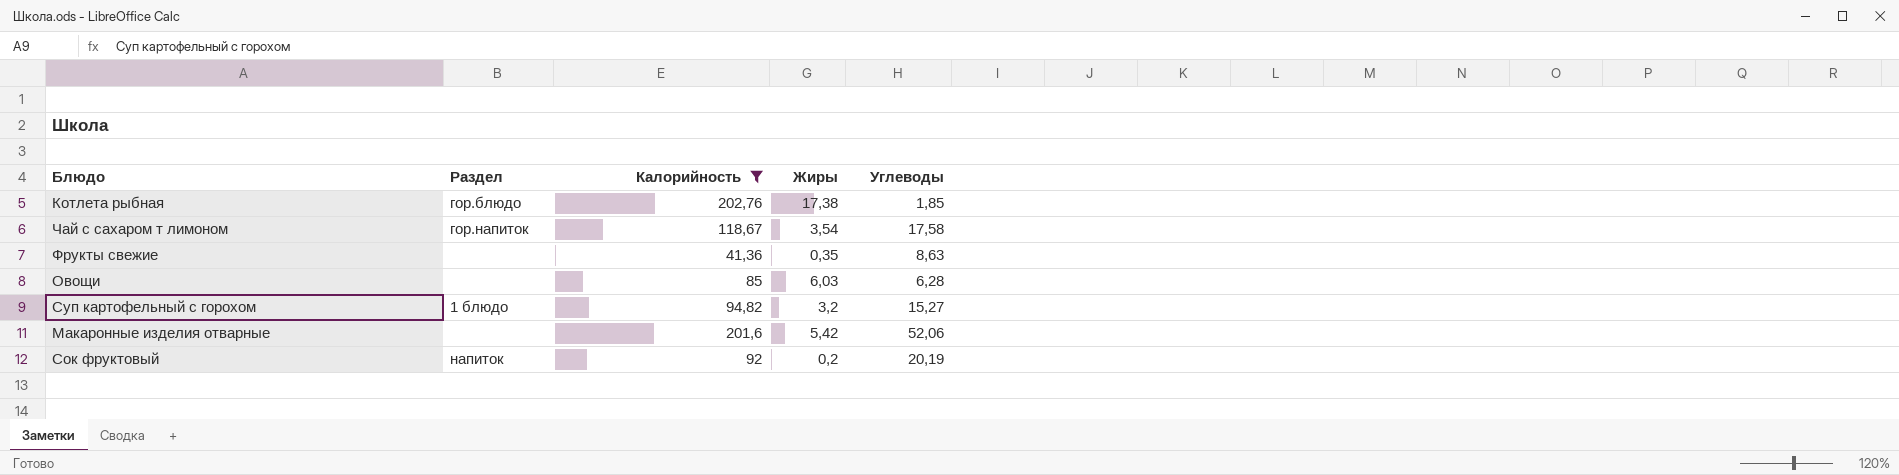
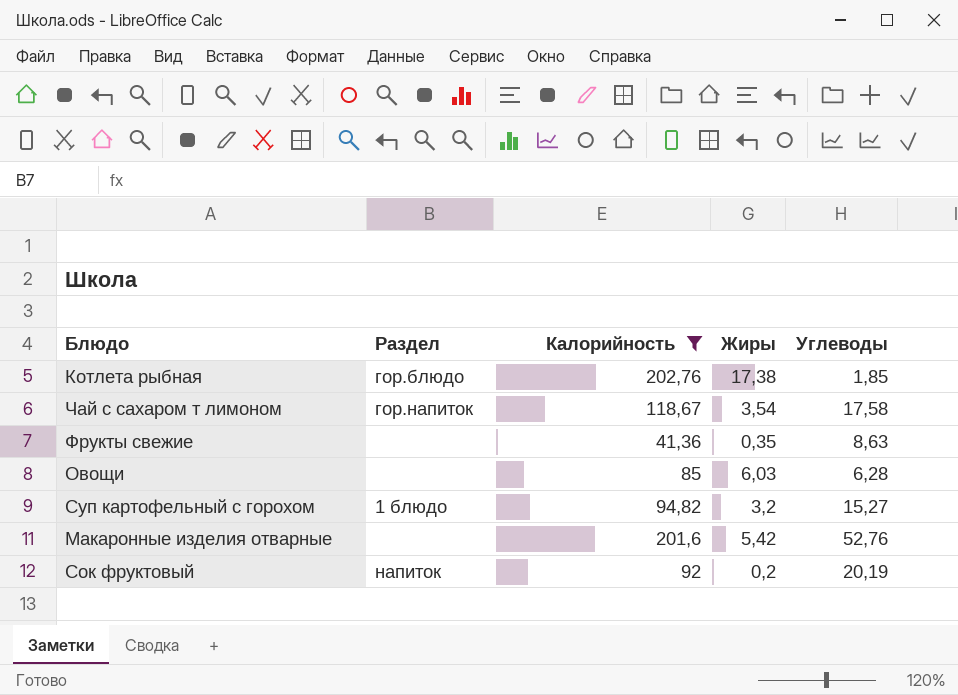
Макаронные изделия отварные | Углеводы: 52,06 -> 52,76

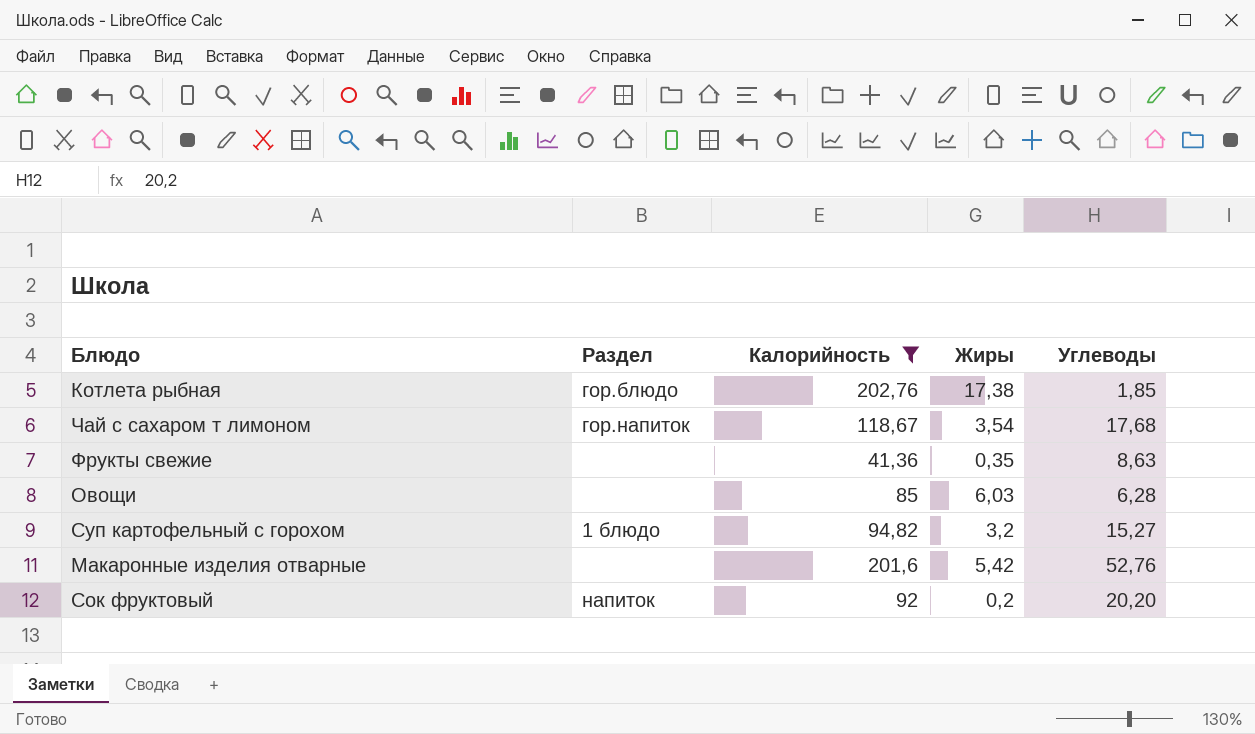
Чай с сахаром т лимоном | Углеводы: 17,58 -> 17,68
Сок фруктовый | Углеводы: 20,19 -> 20,20

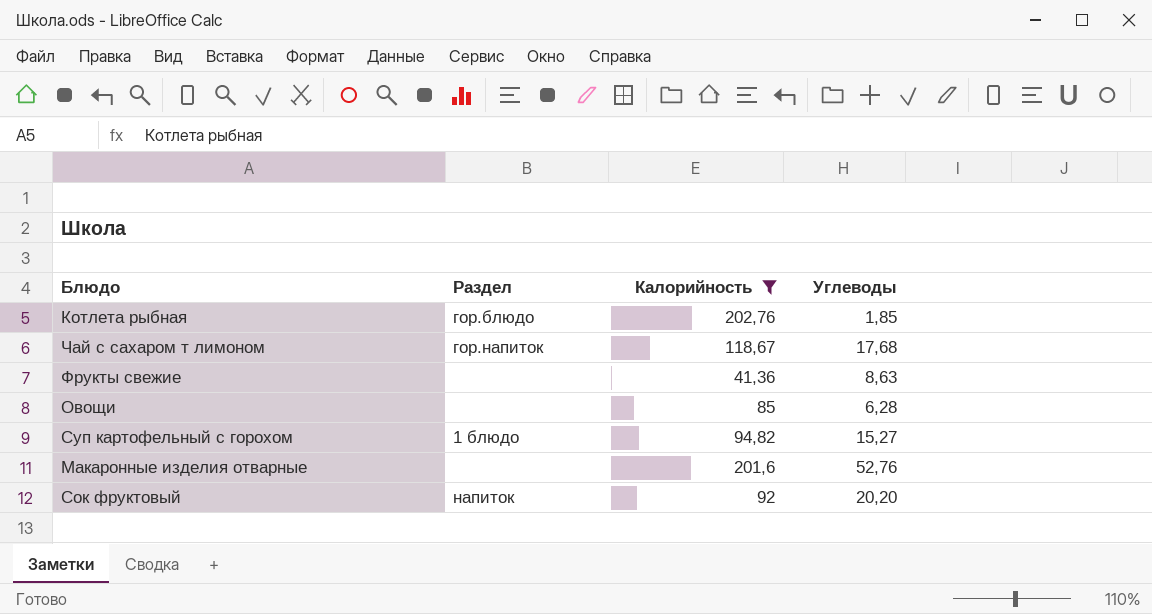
column Жиры | position: 4 -> none

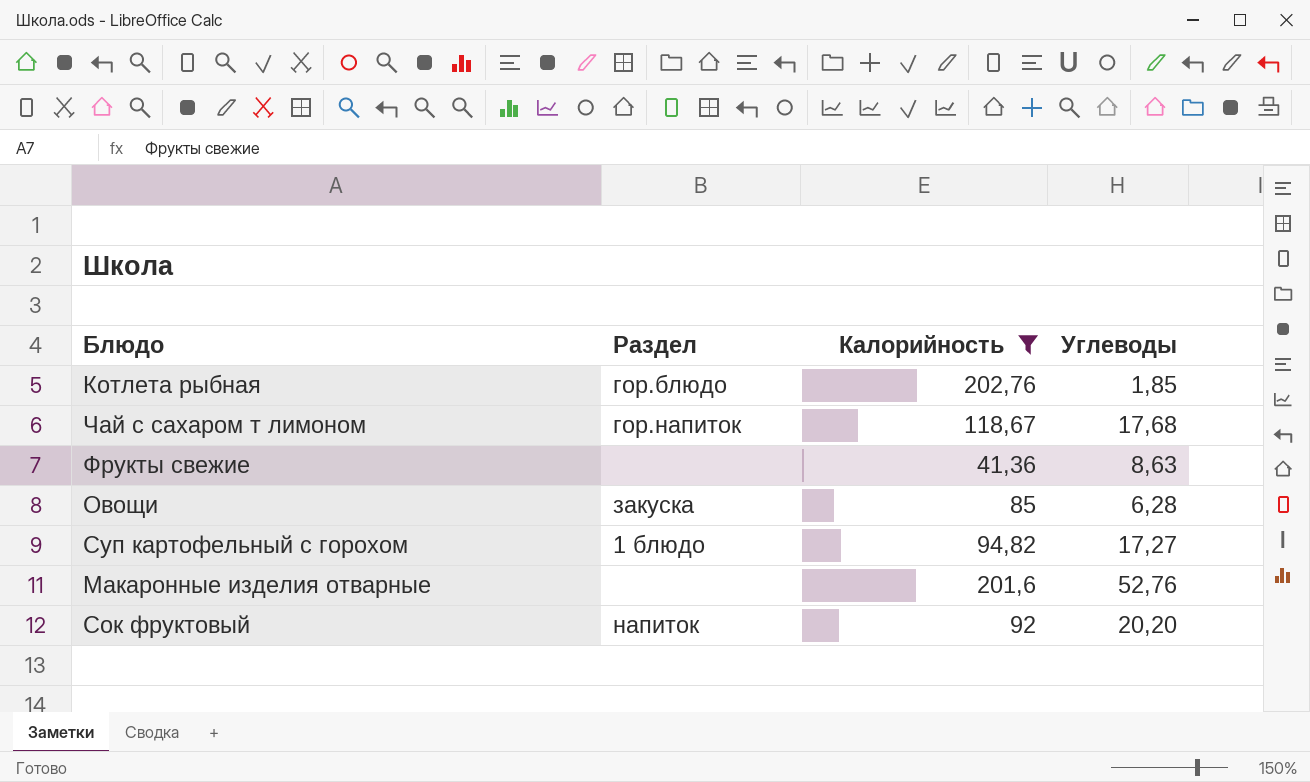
Овощи | Раздел: none -> закуска
Суп картофельный с горохом | Углеводы: 15,27 -> 17,27

